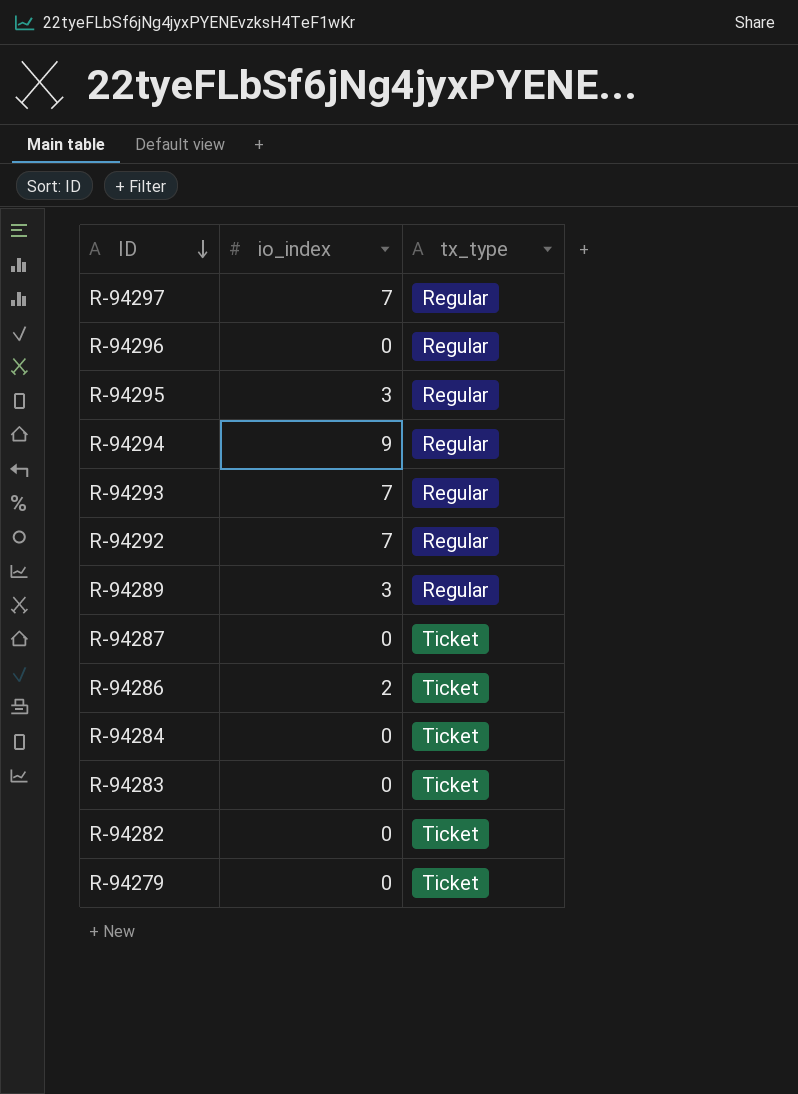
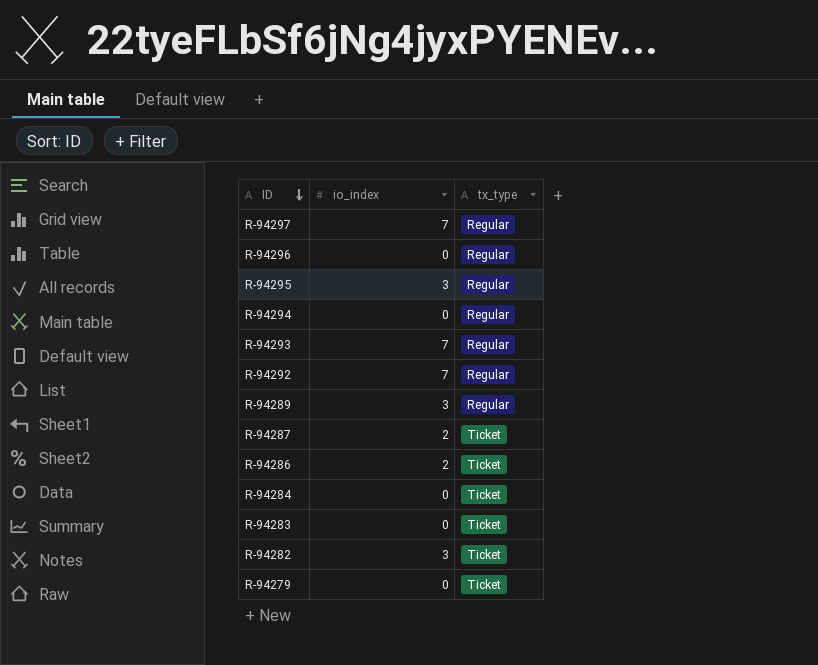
R-94294 | io_index: 9 -> 0
R-94287 | io_index: 0 -> 2
R-94282 | io_index: 0 -> 3

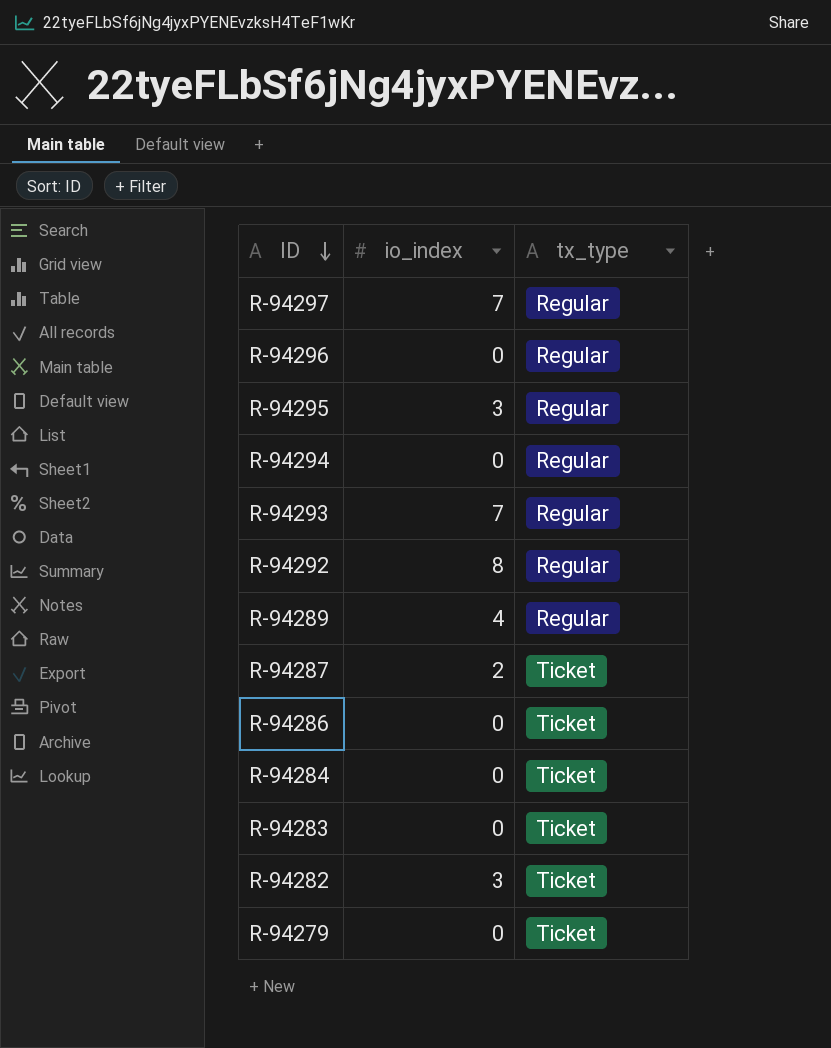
R-94292 | io_index: 7 -> 8
R-94289 | io_index: 3 -> 4
R-94286 | io_index: 2 -> 0

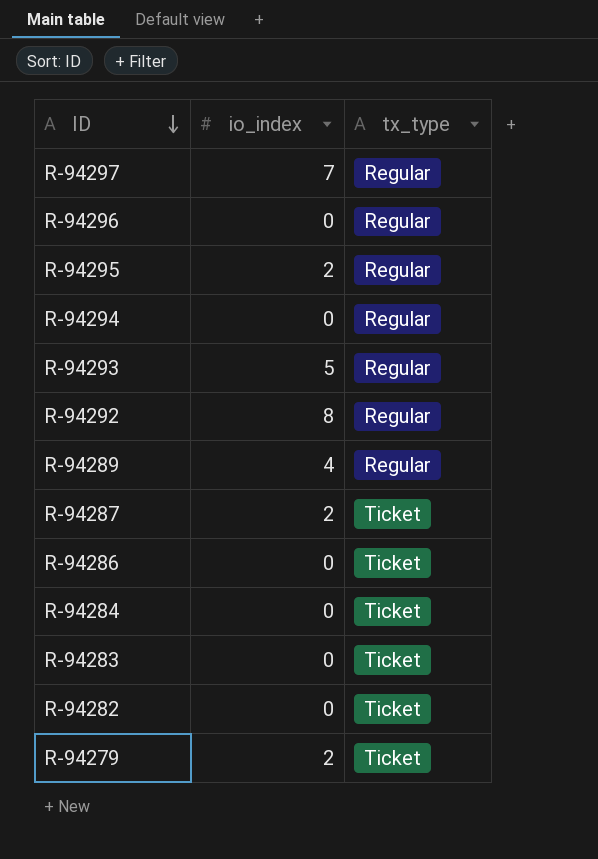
R-94295 | io_index: 3 -> 2
R-94293 | io_index: 7 -> 5
R-94282 | io_index: 3 -> 0
R-94279 | io_index: 0 -> 2

